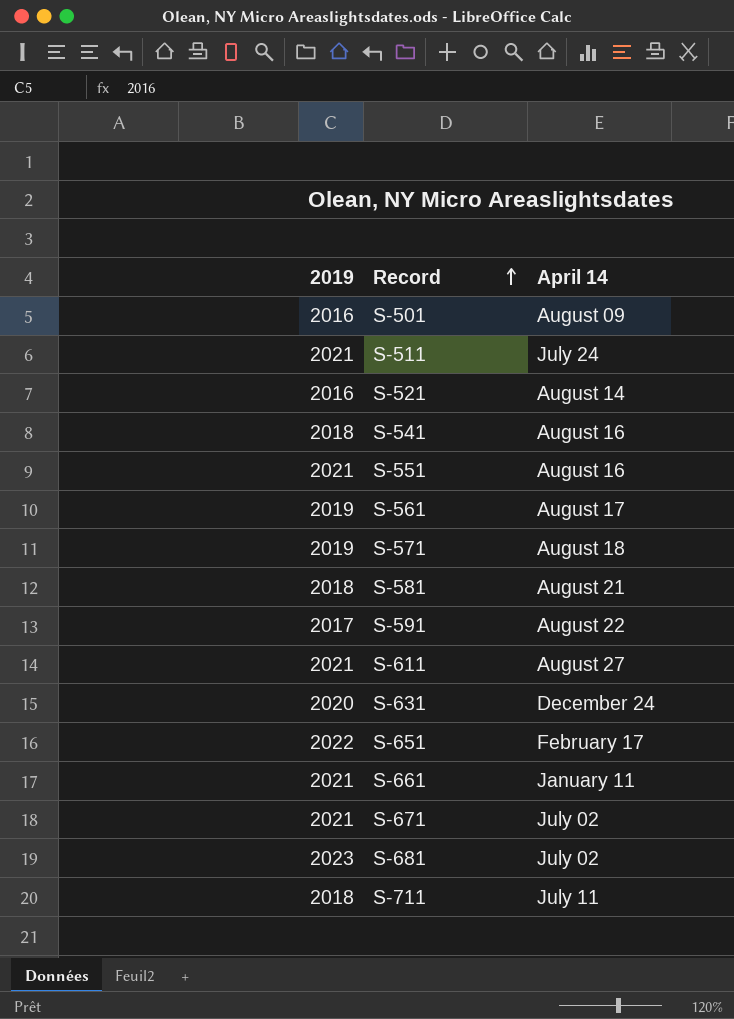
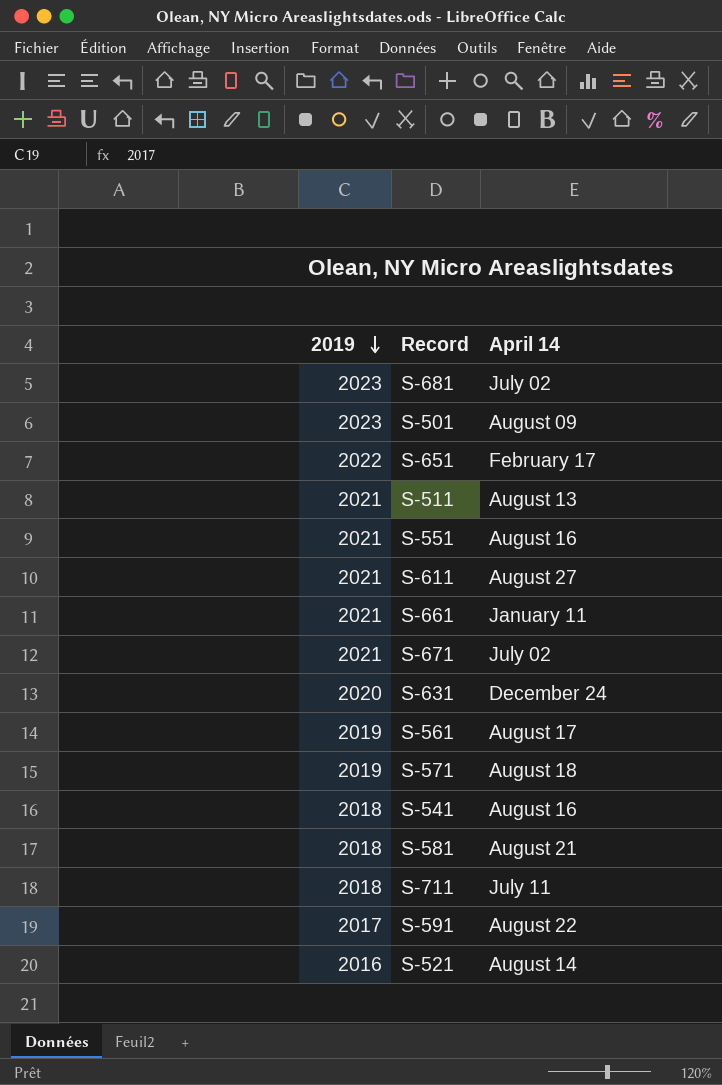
row order: Record ascending -> 2019 descending
S-501 | 2019: 2016 -> 2023
S-511 | April 14: July 24 -> August 13

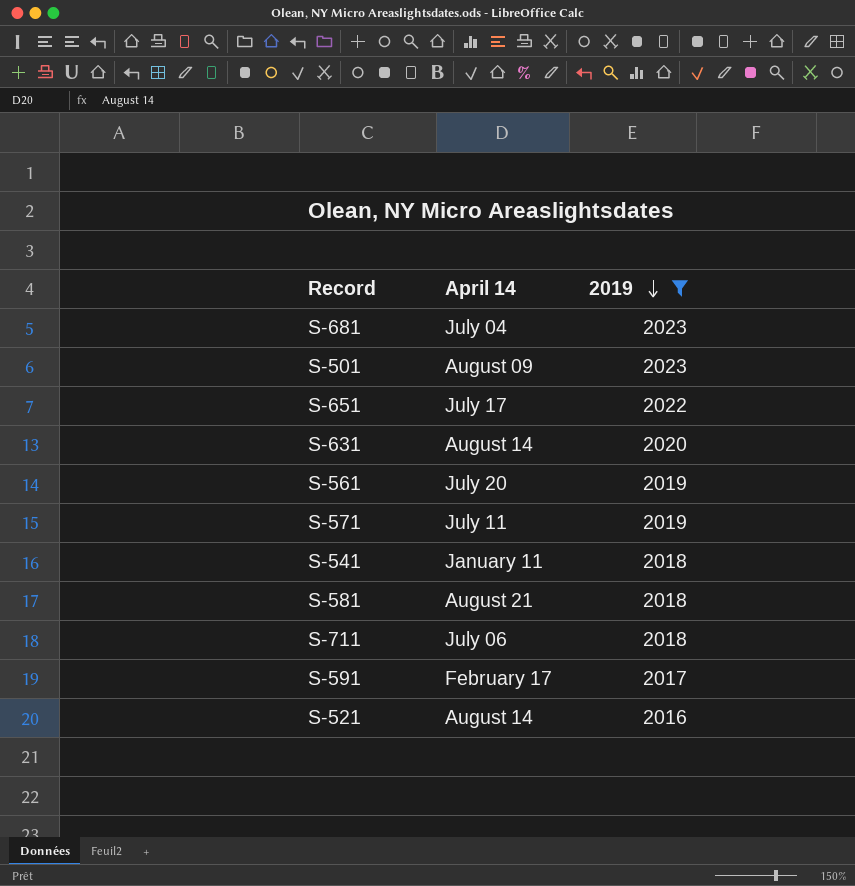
filter: none -> 2019 != 2021
column 2019 | position: 1 -> 3
S-681 | April 14: July 02 -> July 04
S-651 | April 14: February 17 -> July 17
S-631 | April 14: December 24 -> August 14
S-561 | April 14: August 17 -> July 20
S-571 | April 14: August 18 -> July 11
S-541 | April 14: August 16 -> January 11
S-711 | April 14: July 11 -> July 06
S-591 | April 14: August 22 -> February 17

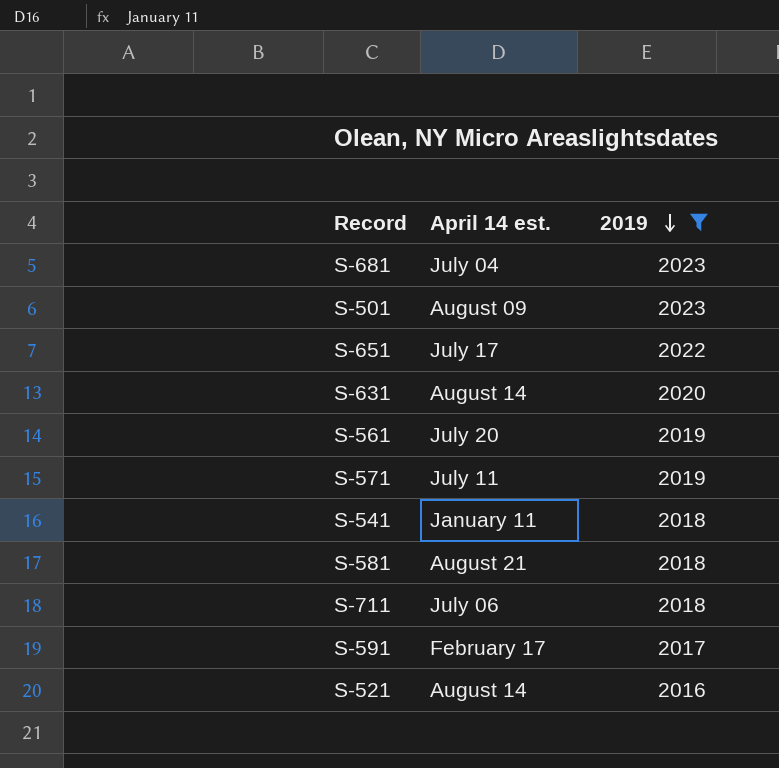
column name: April 14 -> April 14 est.

